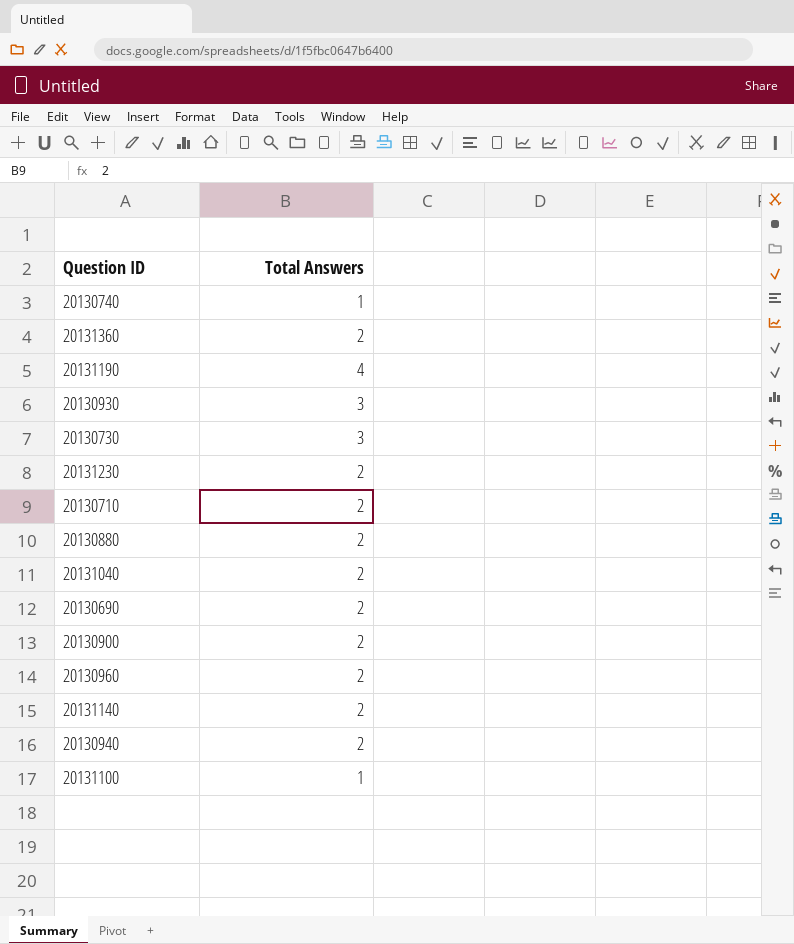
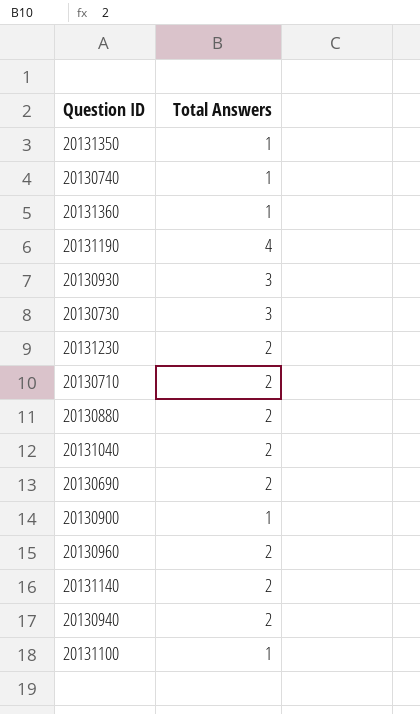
row 20131350: none -> 1
20131360 | Total Answers: 2 -> 1
20130900 | Total Answers: 2 -> 1

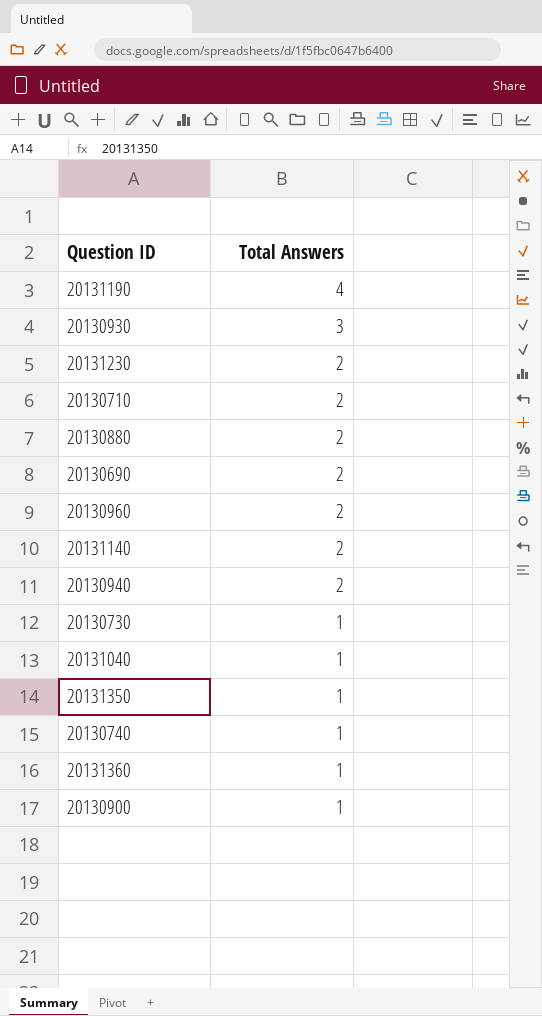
row order: none -> Total Answers descending
row 20131100: 1 -> none
20130730 | Total Answers: 3 -> 1
20131040 | Total Answers: 2 -> 1

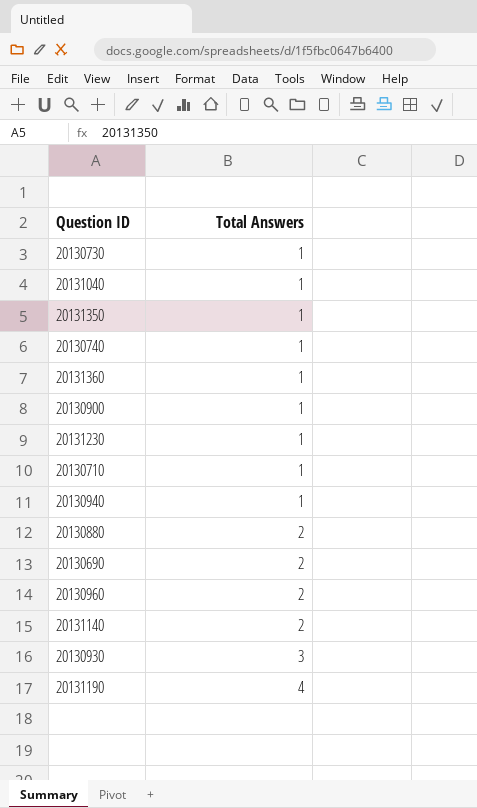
row order: Total Answers descending -> Total Answers ascending
20131230 | Total Answers: 2 -> 1
20130710 | Total Answers: 2 -> 1
20130940 | Total Answers: 2 -> 1

